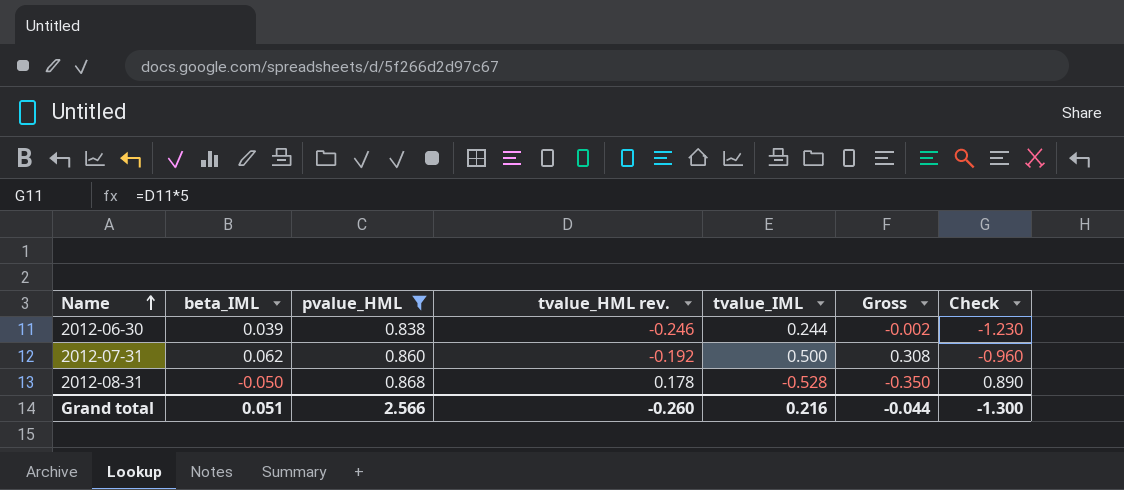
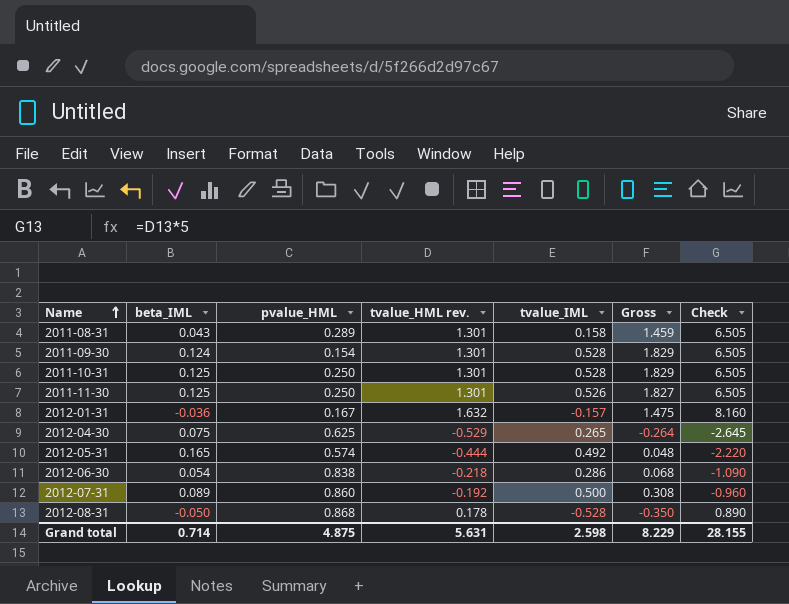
filter: pvalue_HML >= 0.838 -> none
2012-06-30 | beta_IML: 0.039 -> 0.054
2012-06-30 | tvalue_HML rev.: -0.246 -> -0.218
2012-06-30 | tvalue_IML: 0.244 -> 0.286
2012-06-30 | Gross: -0.002 -> 0.068
2012-06-30 | Check: -1.230 -> -1.090
2012-07-31 | beta_IML: 0.062 -> 0.089
Grand total | beta_IML: 0.051 -> 0.714
Grand total | pvalue_HML: 2.566 -> 4.875
Grand total | tvalue_HML rev.: -0.260 -> 5.631
Grand total | tvalue_IML: 0.216 -> 2.598
Grand total | Gross: -0.044 -> 8.229
Grand total | Check: -1.300 -> 28.155

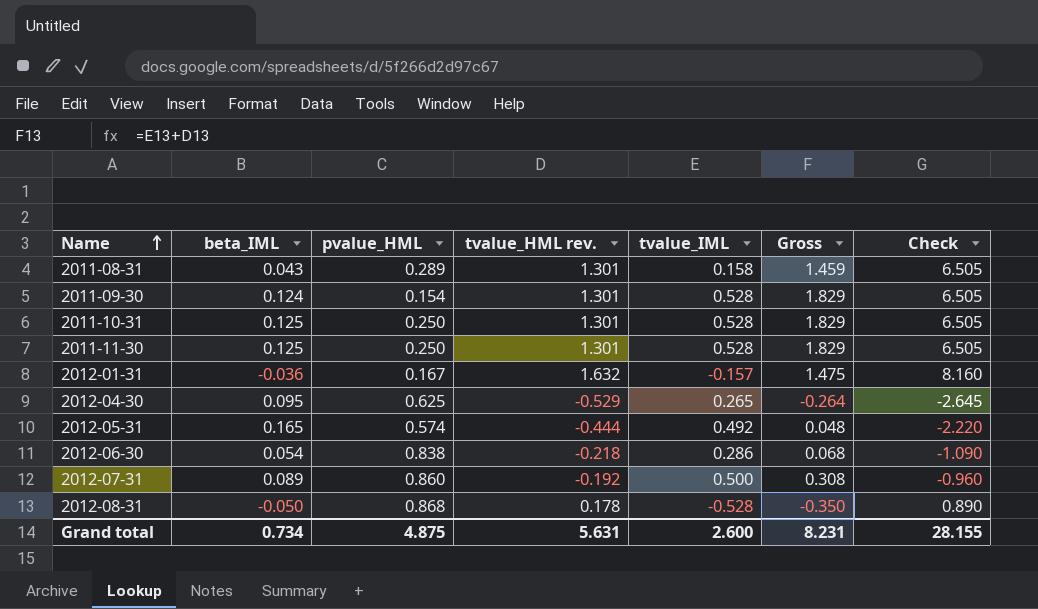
2011-11-30 | tvalue_IML: 0.526 -> 0.528
2011-11-30 | Gross: 1.827 -> 1.829
2012-04-30 | beta_IML: 0.075 -> 0.095
Grand total | beta_IML: 0.714 -> 0.734
Grand total | tvalue_IML: 2.598 -> 2.600
Grand total | Gross: 8.229 -> 8.231

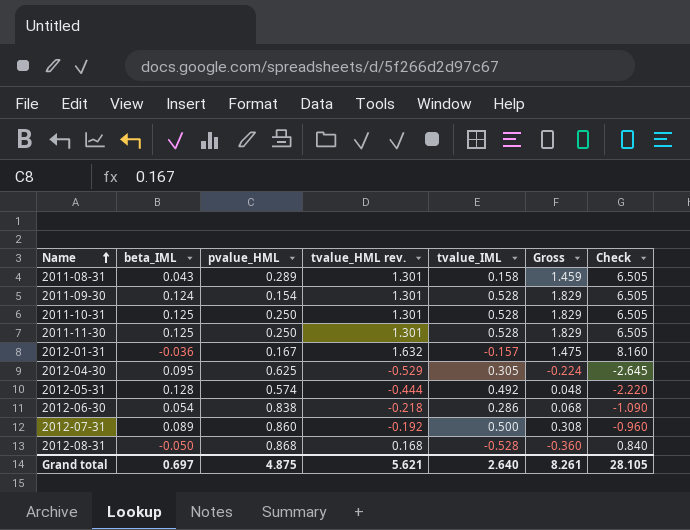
2012-04-30 | tvalue_IML: 0.265 -> 0.305
2012-04-30 | Gross: -0.264 -> -0.224
2012-05-31 | beta_IML: 0.165 -> 0.128
2012-08-31 | tvalue_HML rev.: 0.178 -> 0.168
2012-08-31 | Gross: -0.350 -> -0.360
2012-08-31 | Check: 0.890 -> 0.840
Grand total | beta_IML: 0.734 -> 0.697
Grand total | tvalue_HML rev.: 5.631 -> 5.621
Grand total | tvalue_IML: 2.600 -> 2.640
Grand total | Gross: 8.231 -> 8.261
Grand total | Check: 28.155 -> 28.105

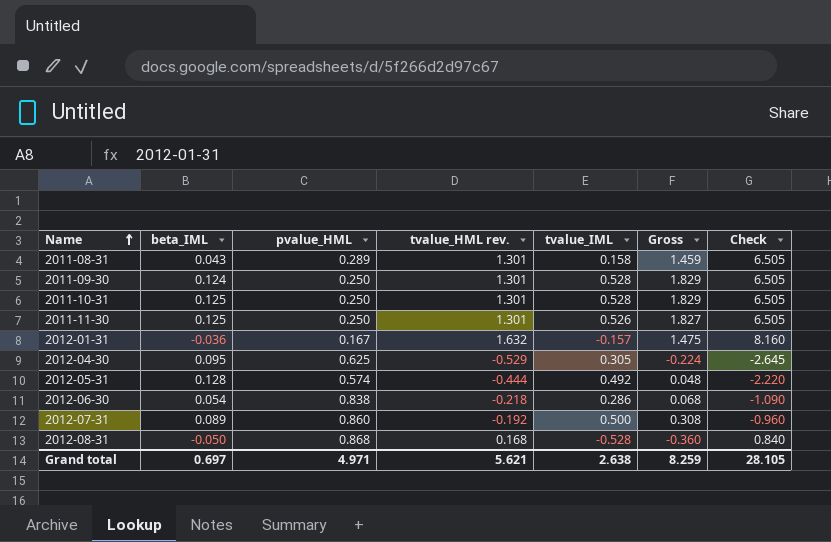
2011-09-30 | pvalue_HML: 0.154 -> 0.250
2011-11-30 | tvalue_IML: 0.528 -> 0.526
2011-11-30 | Gross: 1.829 -> 1.827
Grand total | pvalue_HML: 4.875 -> 4.971
Grand total | tvalue_IML: 2.640 -> 2.638
Grand total | Gross: 8.261 -> 8.259

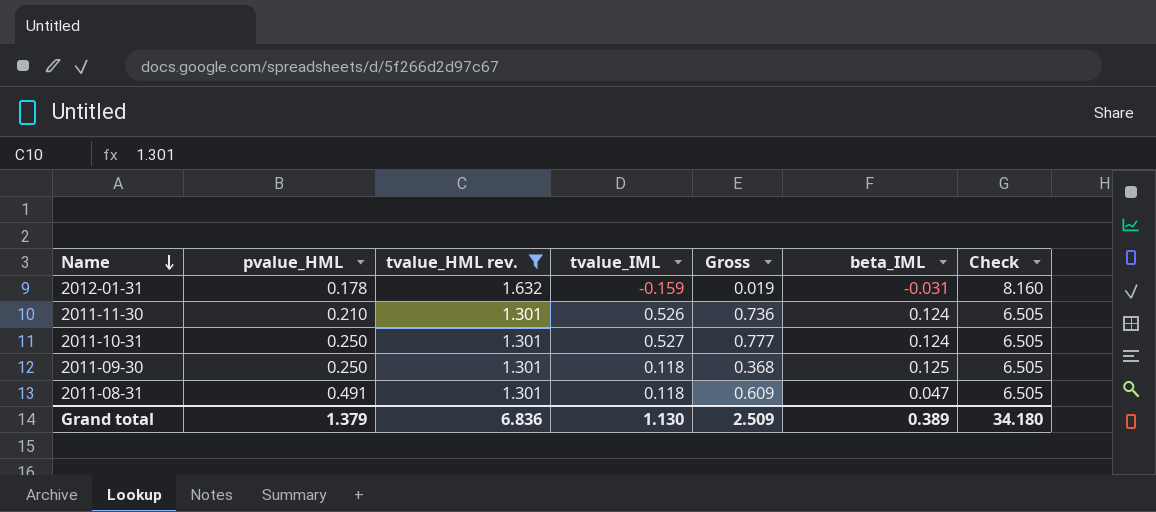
filter: none -> tvalue_HML rev. >= 1.301
row order: Name ascending -> Name descending
column Gross | formula: [tvalue_HML rev.] + [tvalue_IML] -> [pvalue_HML] + [tvalue_IML]
column beta_IML | position: 2 -> 6
2012-01-31 | pvalue_HML: 0.167 -> 0.178
2012-01-31 | tvalue_IML: -0.157 -> -0.159
2012-01-31 | beta_IML: -0.036 -> -0.031
2011-11-30 | pvalue_HML: 0.250 -> 0.210
2011-11-30 | beta_IML: 0.125 -> 0.124
2011-10-31 | tvalue_IML: 0.528 -> 0.527
2011-10-31 | beta_IML: 0.125 -> 0.124
2011-09-30 | tvalue_IML: 0.528 -> 0.118
2011-09-30 | beta_IML: 0.124 -> 0.125
2011-08-31 | pvalue_HML: 0.289 -> 0.491
2011-08-31 | tvalue_IML: 0.158 -> 0.118
2011-08-31 | beta_IML: 0.043 -> 0.047
Grand total | pvalue_HML: 4.971 -> 1.379
Grand total | tvalue_HML rev.: 5.621 -> 6.836
Grand total | tvalue_IML: 2.638 -> 1.130
Grand total | Gross: 8.259 -> 2.509
Grand total | beta_IML: 0.697 -> 0.389
Grand total | Check: 28.105 -> 34.180

